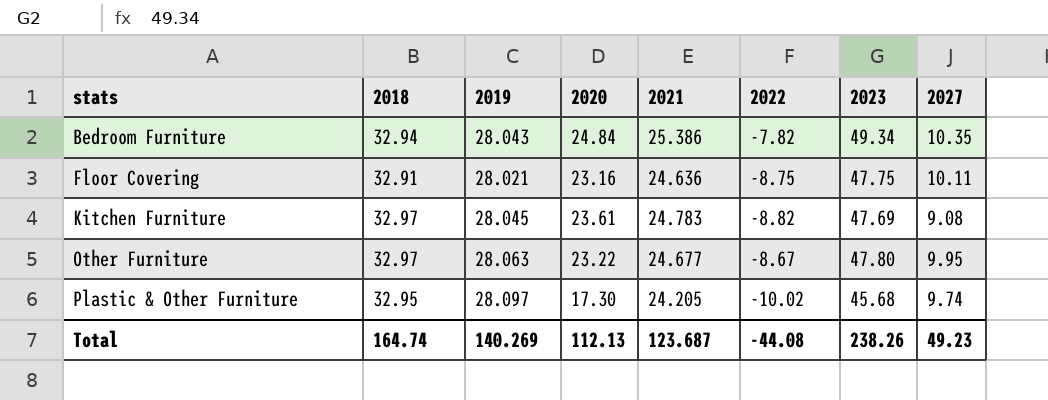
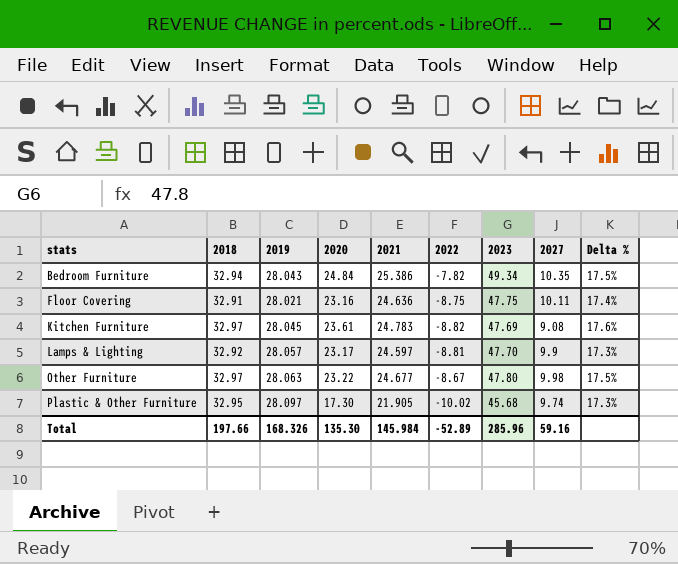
column Delta % | formula: none -> ([2018] - [2019]) / [2019]
row Lamps & Lighting: none -> 32.92 | 28.057 | 23.17 | 24.597 | -8.81 | 47.70 | 9.9 | 17.3%
Other Furniture | 2027: 9.95 -> 9.98
Plastic & Other Furniture | 2021: 24.205 -> 21.905
Total | 2018: 164.74 -> 197.66
Total | 2019: 140.269 -> 168.326
Total | 2020: 112.13 -> 135.30
Total | 2021: 123.687 -> 145.984
Total | 2022: -44.08 -> -52.89
Total | 2023: 238.26 -> 285.96
Total | 2027: 49.23 -> 59.16

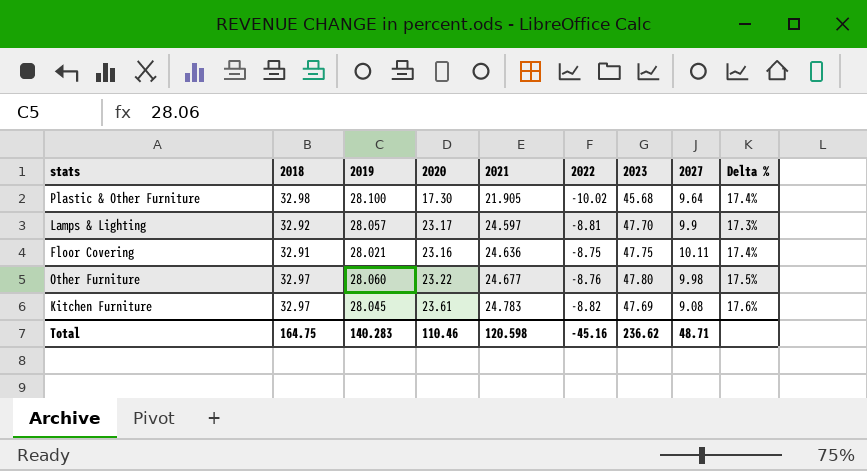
row order: stats ascending -> 2021 ascending
row Bedroom Furniture: 32.94 | 28.043 | 24.84 | 25.386 | -7.82 | 49.34 | 10.35 | 17.5% -> none
Plastic & Other Furniture | 2018: 32.95 -> 32.98
Plastic & Other Furniture | 2019: 28.097 -> 28.100
Plastic & Other Furniture | 2027: 9.74 -> 9.64
Plastic & Other Furniture | Delta %: 17.3% -> 17.4%
Other Furniture | 2019: 28.063 -> 28.060
Other Furniture | 2022: -8.67 -> -8.76
Total | 2018: 197.66 -> 164.75
Total | 2019: 168.326 -> 140.283
Total | 2020: 135.30 -> 110.46
Total | 2021: 145.984 -> 120.598
Total | 2022: -52.89 -> -45.16
Total | 2023: 285.96 -> 236.62
Total | 2027: 59.16 -> 48.71

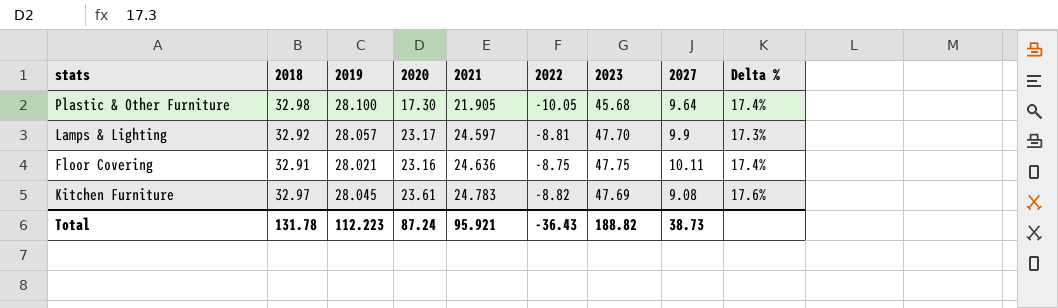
row Other Furniture: 32.97 | 28.060 | 23.22 | 24.677 | -8.76 | 47.80 | 9.98 | 17.5% -> none
Plastic & Other Furniture | 2022: -10.02 -> -10.05
Total | 2018: 164.75 -> 131.78
Total | 2019: 140.283 -> 112.223
Total | 2020: 110.46 -> 87.24
Total | 2021: 120.598 -> 95.921
Total | 2022: -45.16 -> -36.43
Total | 2023: 236.62 -> 188.82
Total | 2027: 48.71 -> 38.73

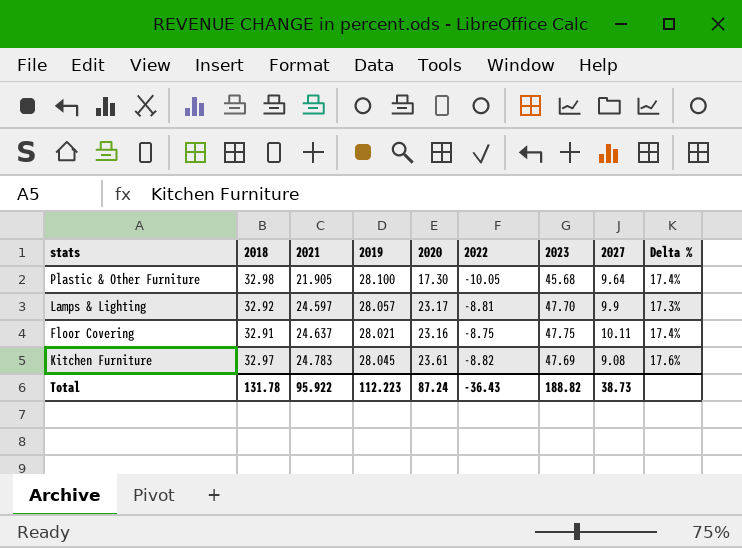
column 2021 | position: 5 -> 3
Floor Covering | 2021: 24.636 -> 24.637
Total | 2021: 95.921 -> 95.922

